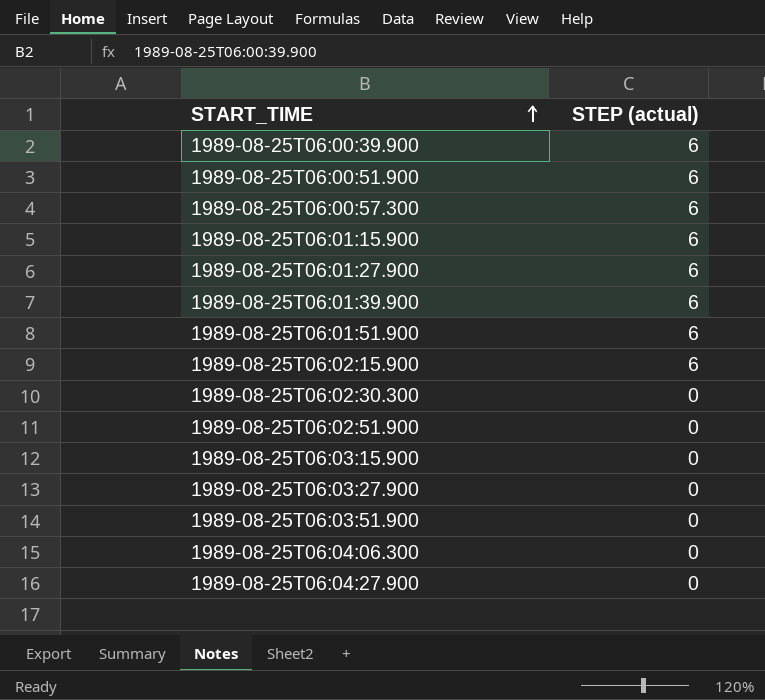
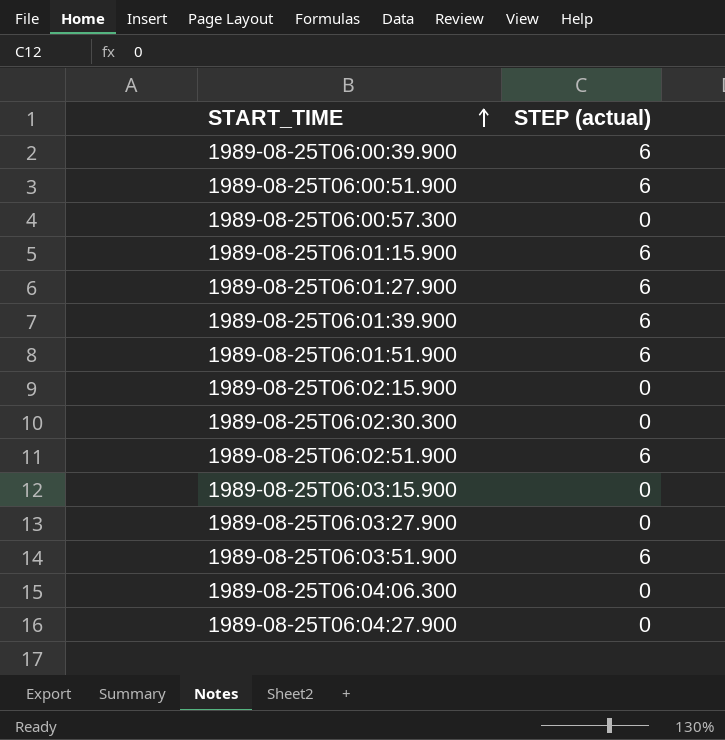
1989-08-25T06:00:57.300 | STEP (actual): 6 -> 0
1989-08-25T06:02:15.900 | STEP (actual): 6 -> 0
1989-08-25T06:02:51.900 | STEP (actual): 0 -> 6
1989-08-25T06:03:51.900 | STEP (actual): 0 -> 6

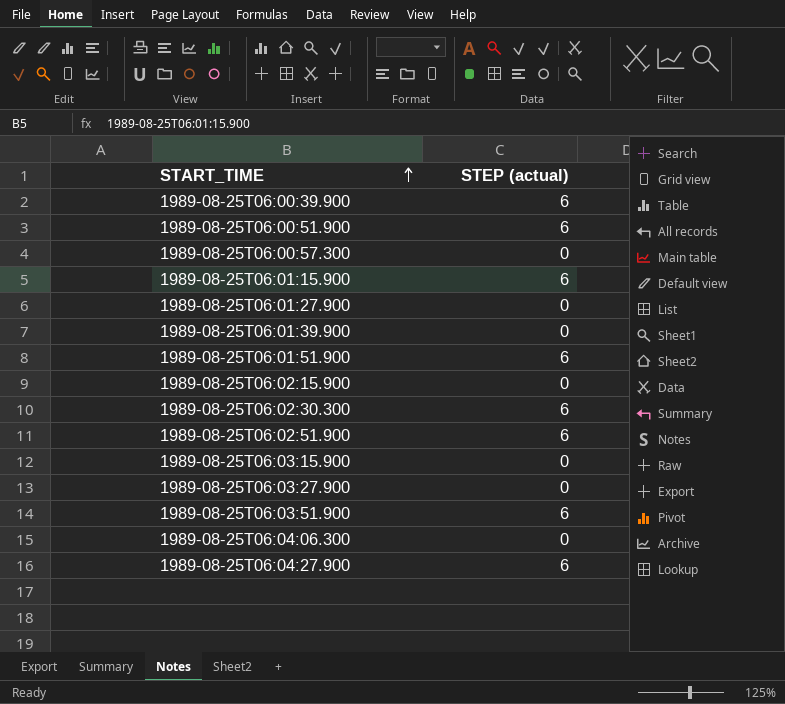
1989-08-25T06:01:27.900 | STEP (actual): 6 -> 0
1989-08-25T06:01:39.900 | STEP (actual): 6 -> 0
1989-08-25T06:02:30.300 | STEP (actual): 0 -> 6
1989-08-25T06:04:27.900 | STEP (actual): 0 -> 6

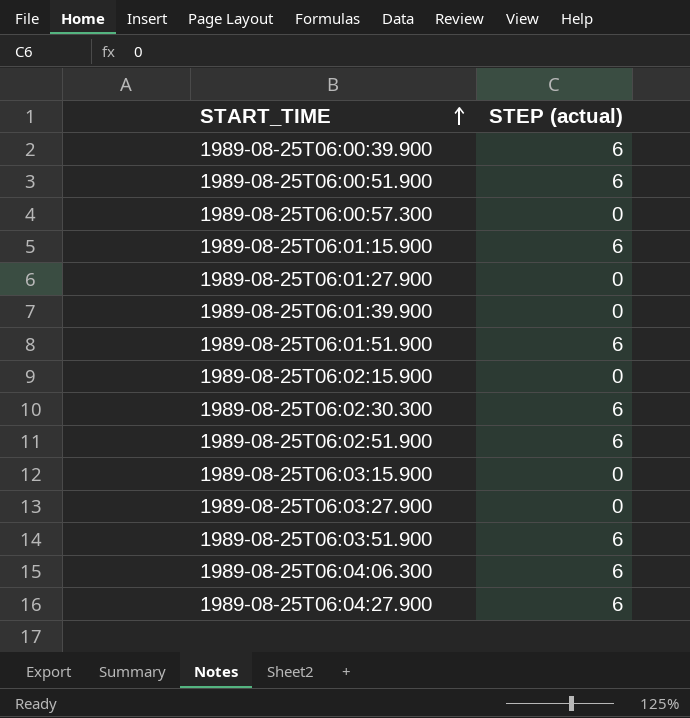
1989-08-25T06:04:06.300 | STEP (actual): 0 -> 6

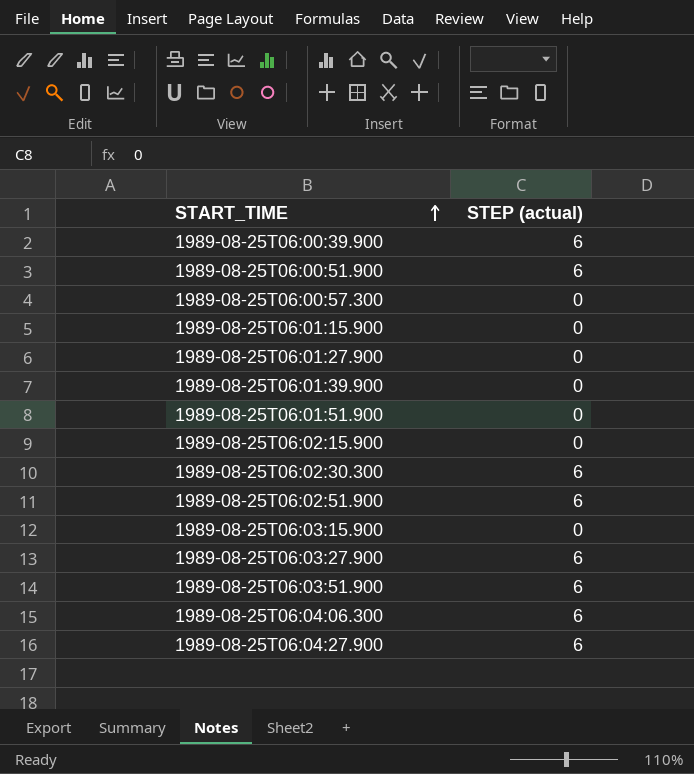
1989-08-25T06:01:15.900 | STEP (actual): 6 -> 0
1989-08-25T06:01:51.900 | STEP (actual): 6 -> 0
1989-08-25T06:03:27.900 | STEP (actual): 0 -> 6

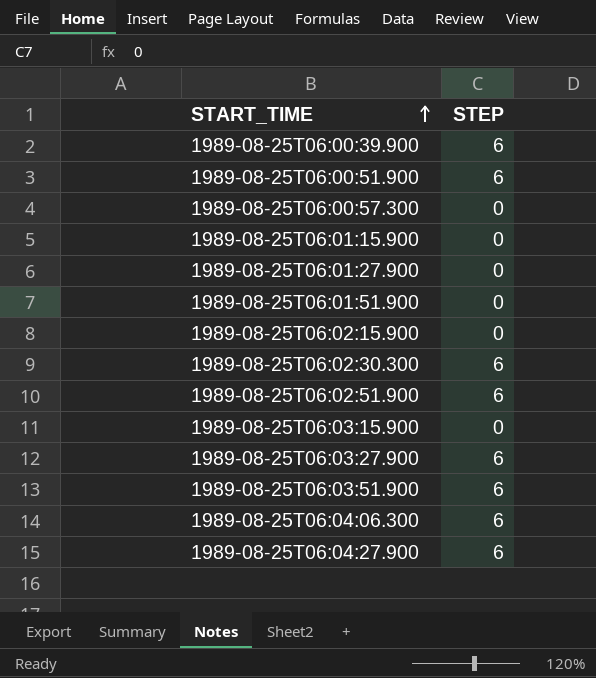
column name: STEP (actual) -> STEP
row 1989-08-25T06:01:39.900: 0 -> none

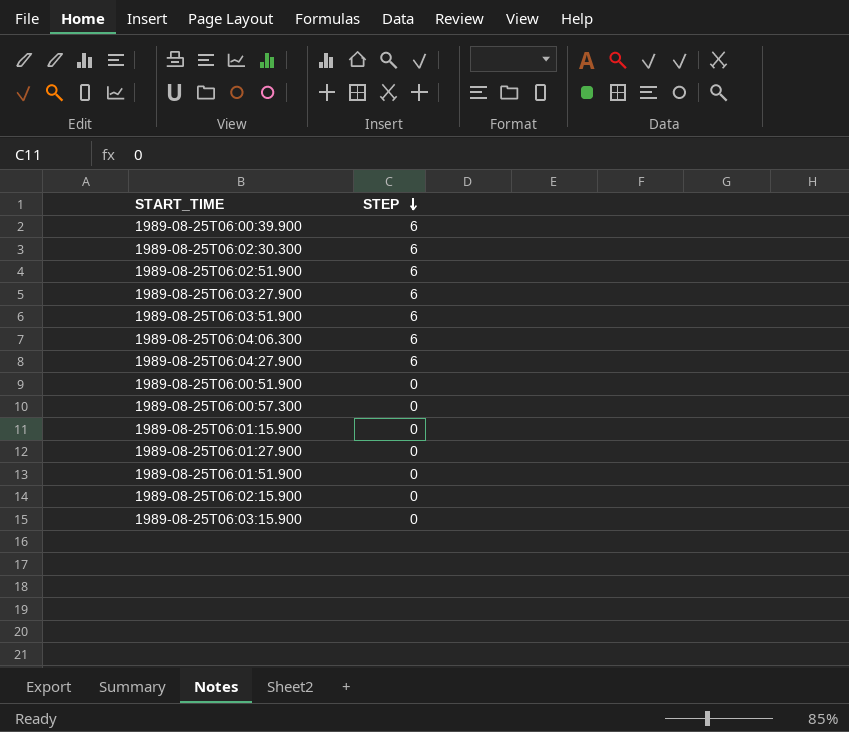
row order: START_TIME ascending -> STEP descending
1989-08-25T06:00:51.900 | STEP: 6 -> 0

